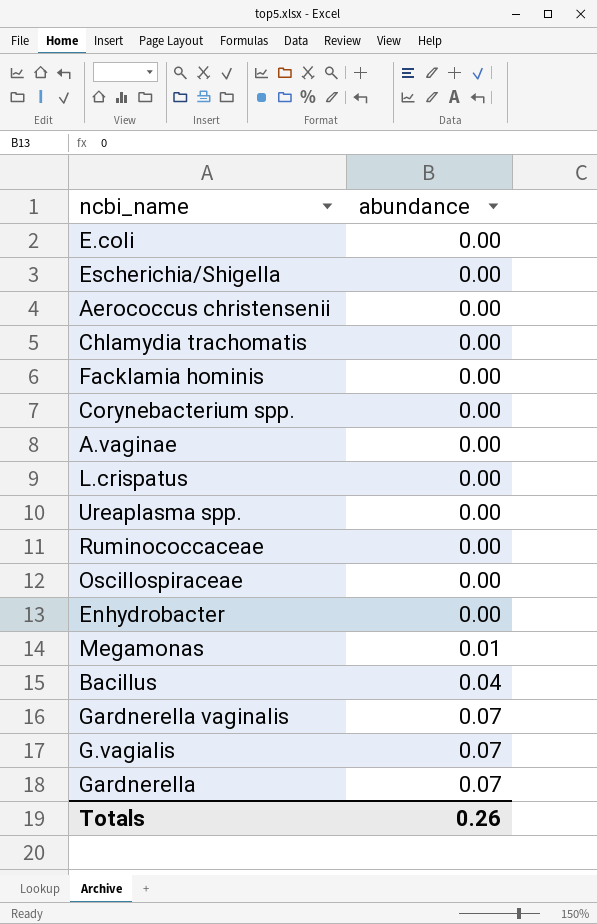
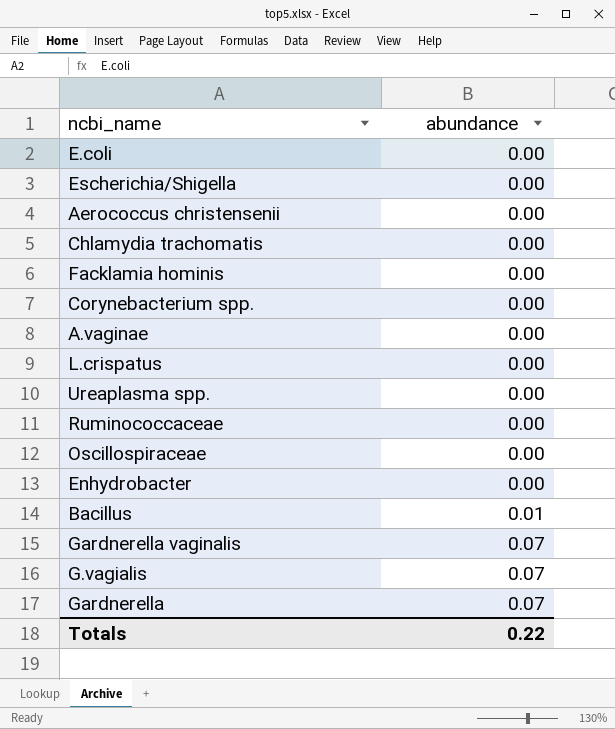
row Megamonas: 0.01 -> none
Bacillus | abundance: 0.04 -> 0.01
Totals | abundance: 0.26 -> 0.22

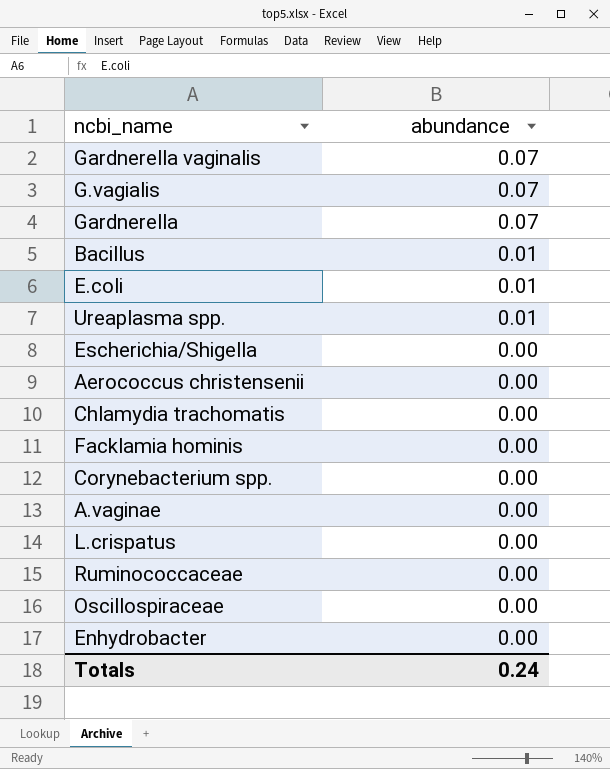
row order: abundance ascending -> abundance descending
E.coli | abundance: 0.00 -> 0.01
Ureaplasma spp. | abundance: 0.00 -> 0.01
Totals | abundance: 0.22 -> 0.24

